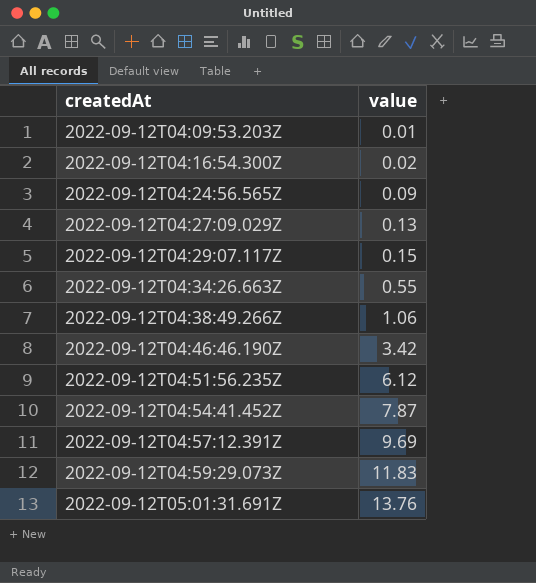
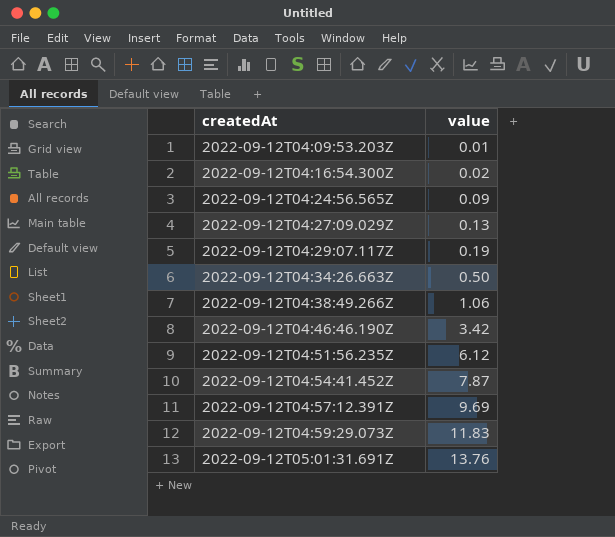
2022-09-12T04:29:07.117Z | value: 0.15 -> 0.19
2022-09-12T04:34:26.663Z | value: 0.55 -> 0.50

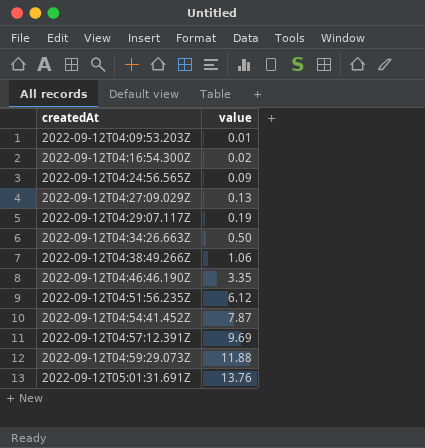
2022-09-12T04:46:46.190Z | value: 3.42 -> 3.35
2022-09-12T04:59:29.073Z | value: 11.83 -> 11.88

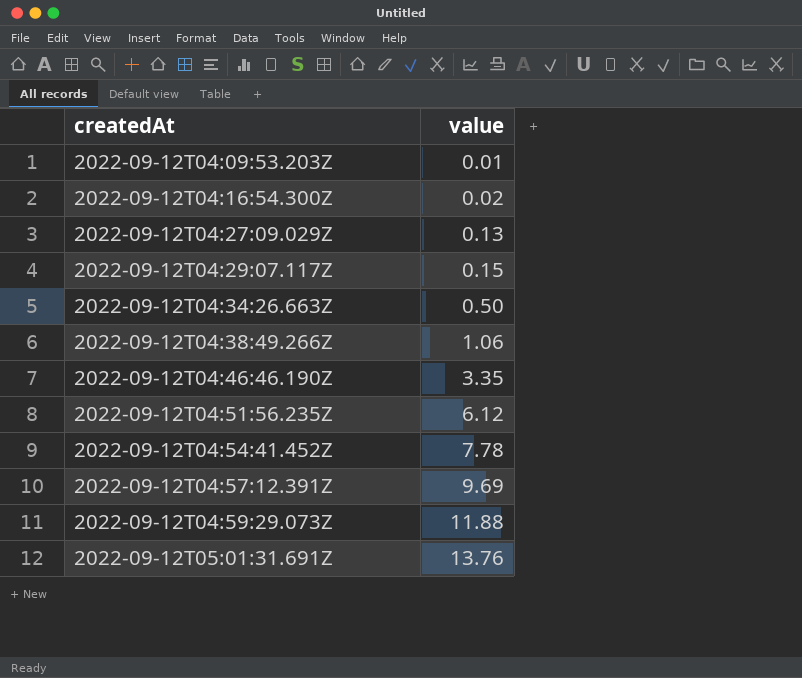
row 2022-09-12T04:24:56.565Z: 0.09 -> none
2022-09-12T04:29:07.117Z | value: 0.19 -> 0.15
2022-09-12T04:54:41.452Z | value: 7.87 -> 7.78

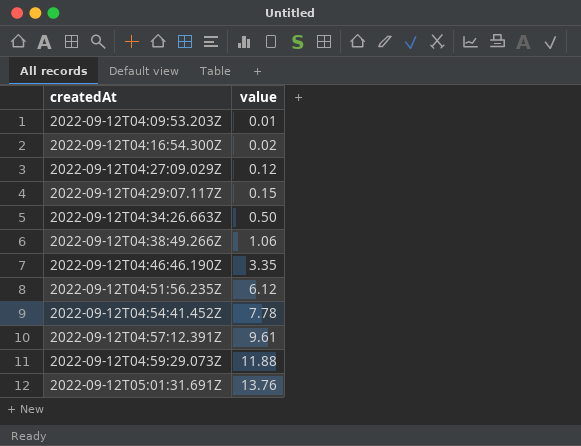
2022-09-12T04:27:09.029Z | value: 0.13 -> 0.12
2022-09-12T04:57:12.391Z | value: 9.69 -> 9.61

